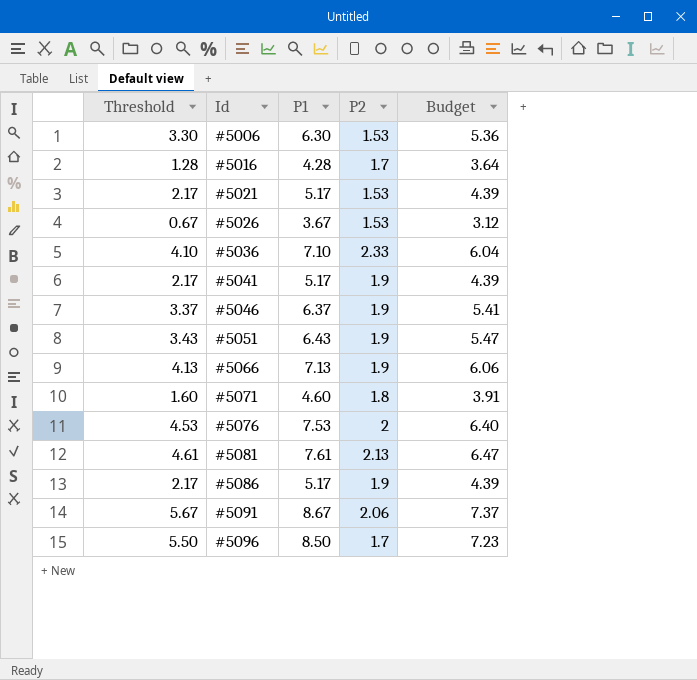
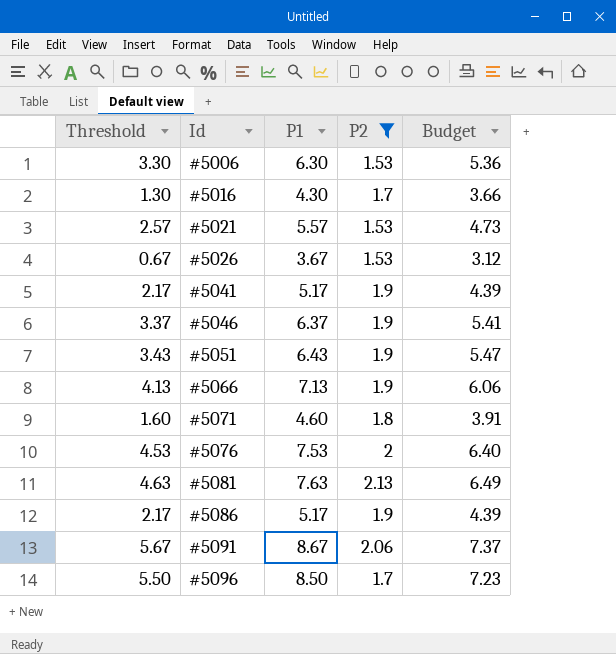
filter: none -> P2 != 2.33
#5016 | Threshold: 1.28 -> 1.30
#5016 | P1: 4.28 -> 4.30
#5016 | Budget: 3.64 -> 3.66
#5021 | Threshold: 2.17 -> 2.57
#5021 | P1: 5.17 -> 5.57
#5021 | Budget: 4.39 -> 4.73
#5081 | Threshold: 4.61 -> 4.63
#5081 | P1: 7.61 -> 7.63
#5081 | Budget: 6.47 -> 6.49

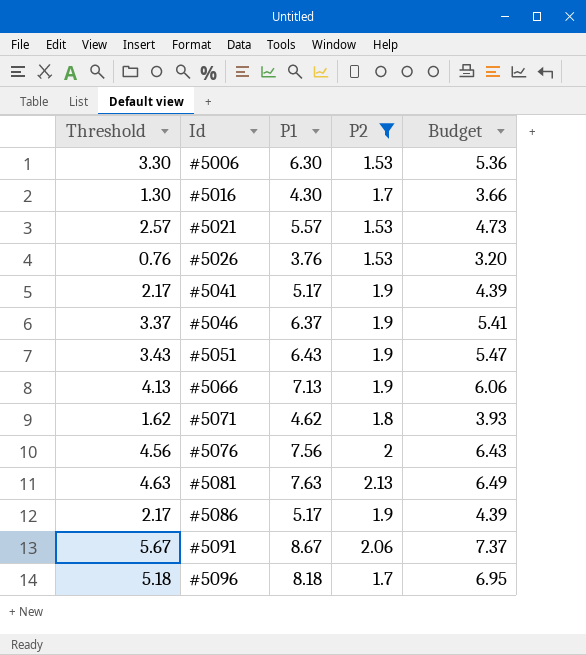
#5026 | Threshold: 0.67 -> 0.76
#5026 | P1: 3.67 -> 3.76
#5026 | Budget: 3.12 -> 3.20
#5071 | Threshold: 1.60 -> 1.62
#5071 | P1: 4.60 -> 4.62
#5071 | Budget: 3.91 -> 3.93
#5076 | Threshold: 4.53 -> 4.56
#5076 | P1: 7.53 -> 7.56
#5076 | Budget: 6.40 -> 6.43
#5096 | Threshold: 5.50 -> 5.18
#5096 | P1: 8.50 -> 8.18
#5096 | Budget: 7.23 -> 6.95

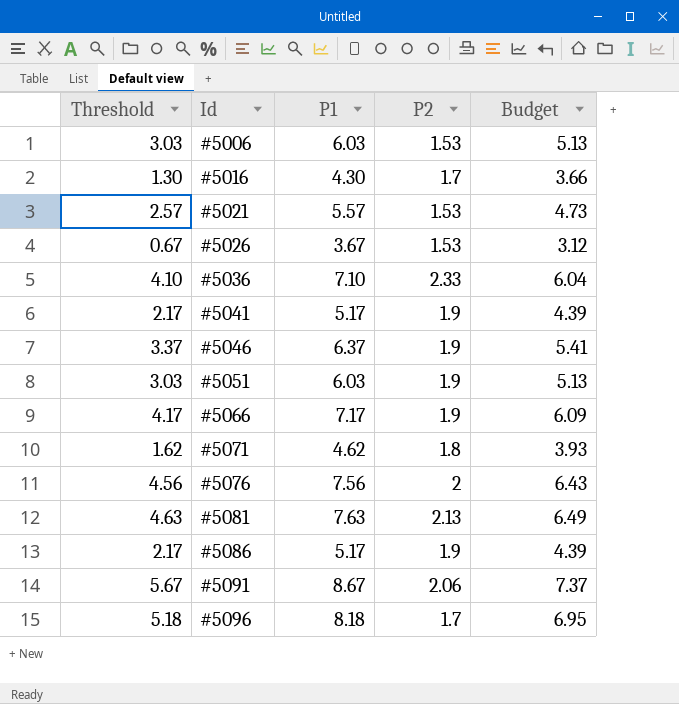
filter: P2 != 2.33 -> none
#5006 | Threshold: 3.30 -> 3.03
#5006 | P1: 6.30 -> 6.03
#5006 | Budget: 5.36 -> 5.13
#5026 | Threshold: 0.76 -> 0.67
#5026 | P1: 3.76 -> 3.67
#5026 | Budget: 3.20 -> 3.12
#5051 | Threshold: 3.43 -> 3.03
#5051 | P1: 6.43 -> 6.03
#5051 | Budget: 5.47 -> 5.13
#5066 | Threshold: 4.13 -> 4.17
#5066 | P1: 7.13 -> 7.17
#5066 | Budget: 6.06 -> 6.09

